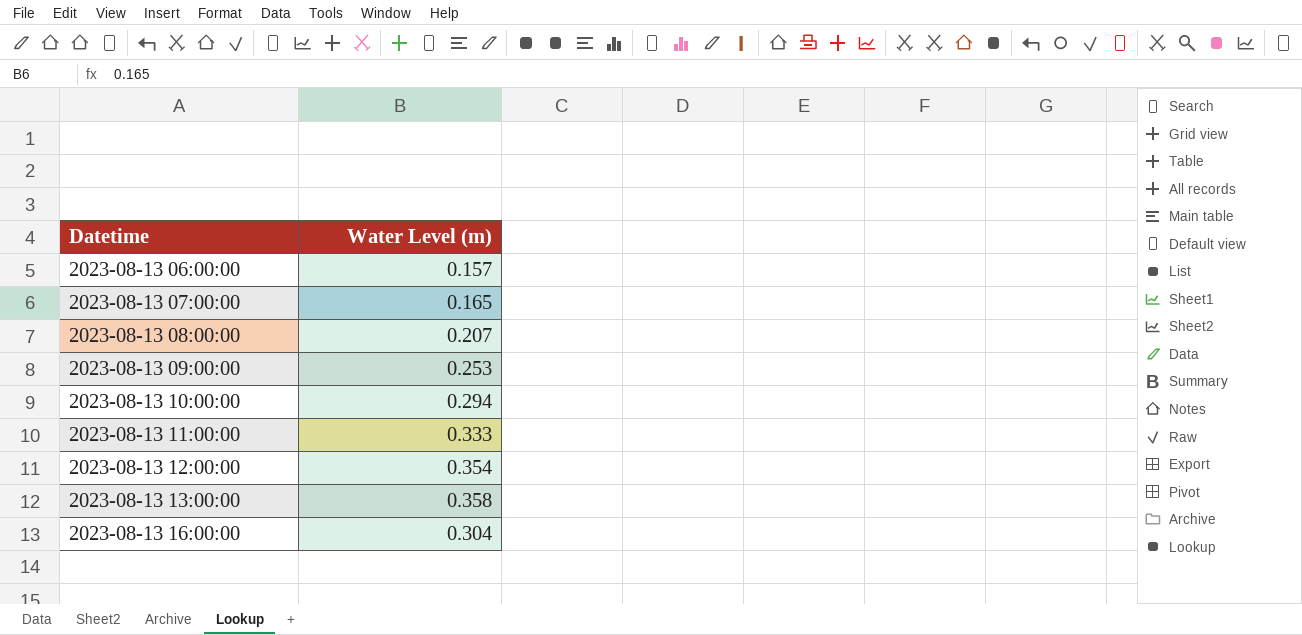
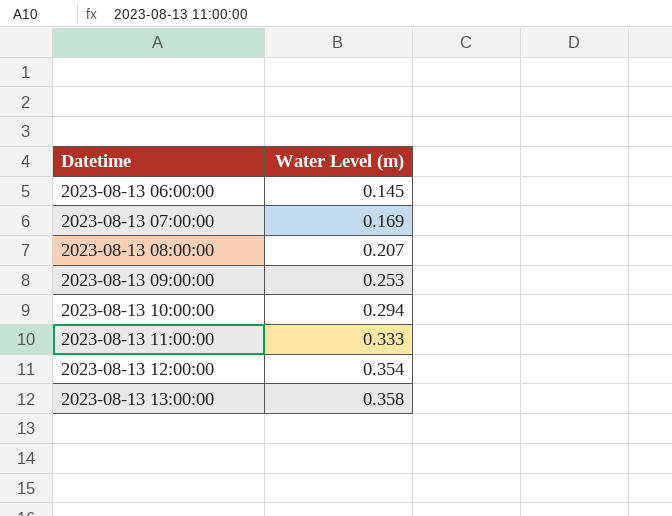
row 2023-08-13 16:00:00: 0.304 -> none
2023-08-13 06:00:00 | Water Level (m): 0.157 -> 0.145
2023-08-13 07:00:00 | Water Level (m): 0.165 -> 0.169

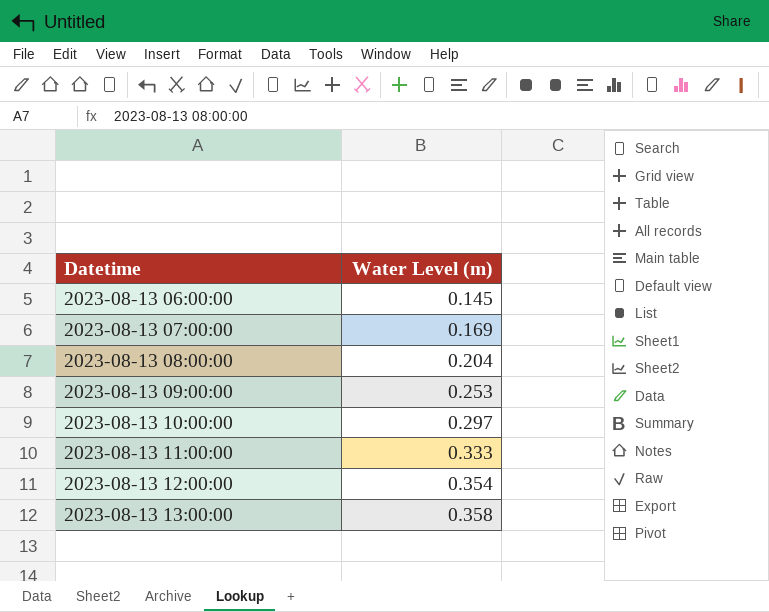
2023-08-13 08:00:00 | Water Level (m): 0.207 -> 0.204
2023-08-13 10:00:00 | Water Level (m): 0.294 -> 0.297

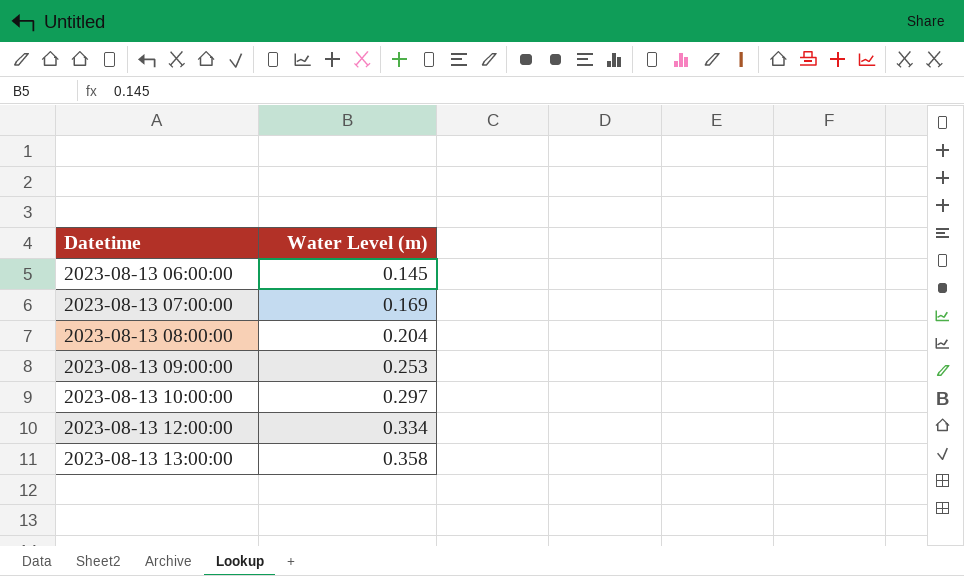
row 2023-08-13 11:00:00: 0.333 -> none
2023-08-13 12:00:00 | Water Level (m): 0.354 -> 0.334

